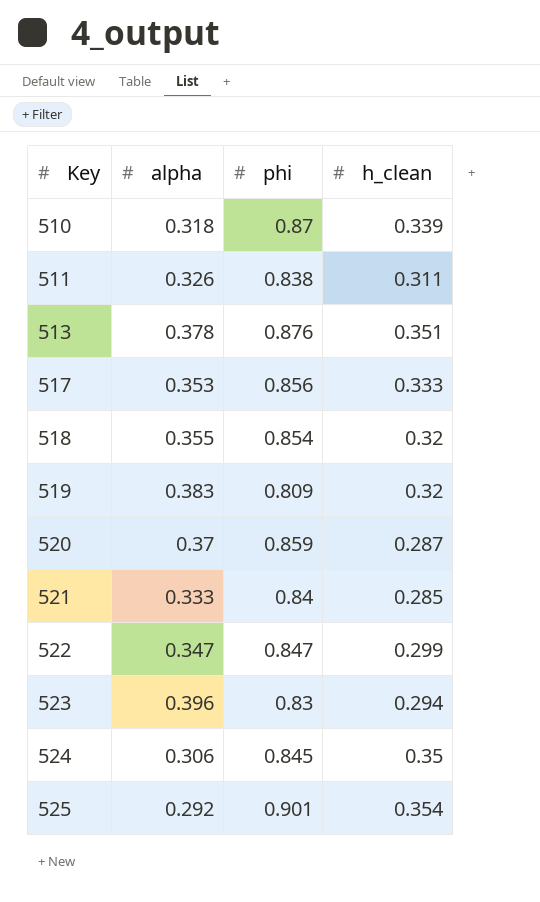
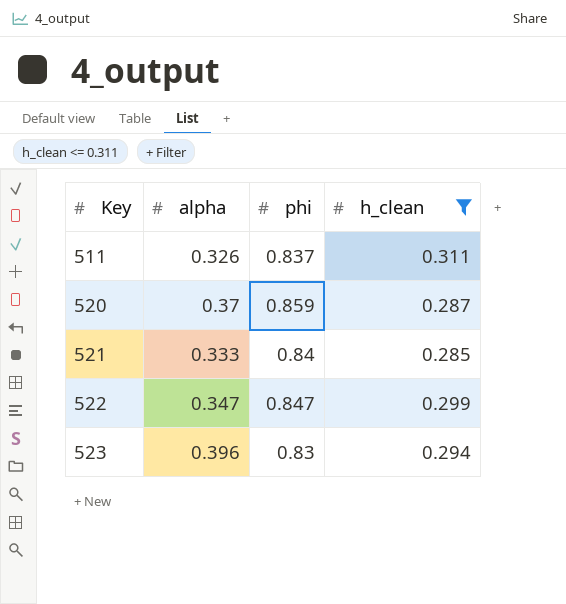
filter: none -> h_clean <= 0.311
511 | phi: 0.838 -> 0.837

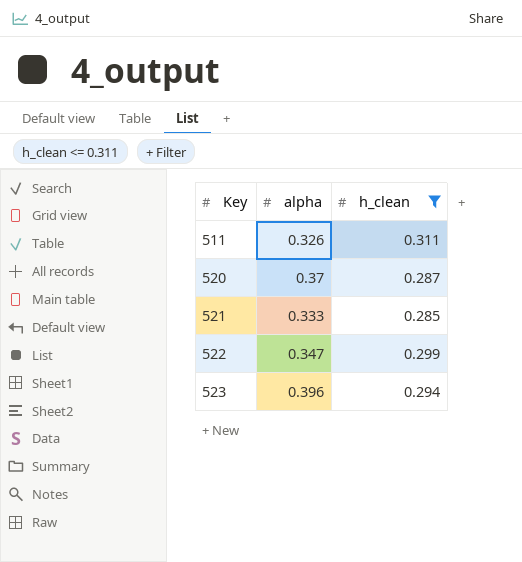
column phi | position: 3 -> none

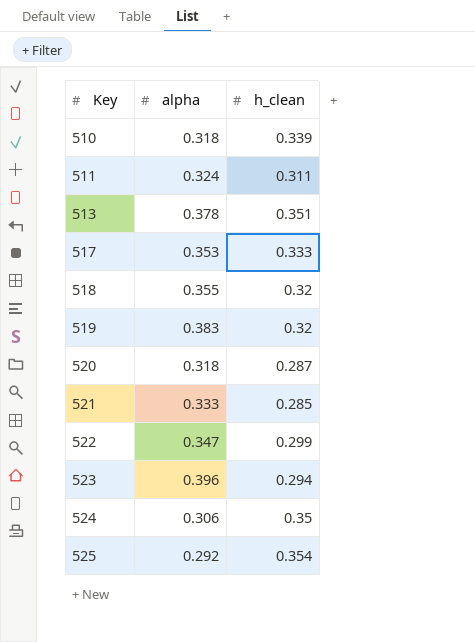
filter: h_clean <= 0.311 -> none
511 | alpha: 0.326 -> 0.324
520 | alpha: 0.37 -> 0.318

